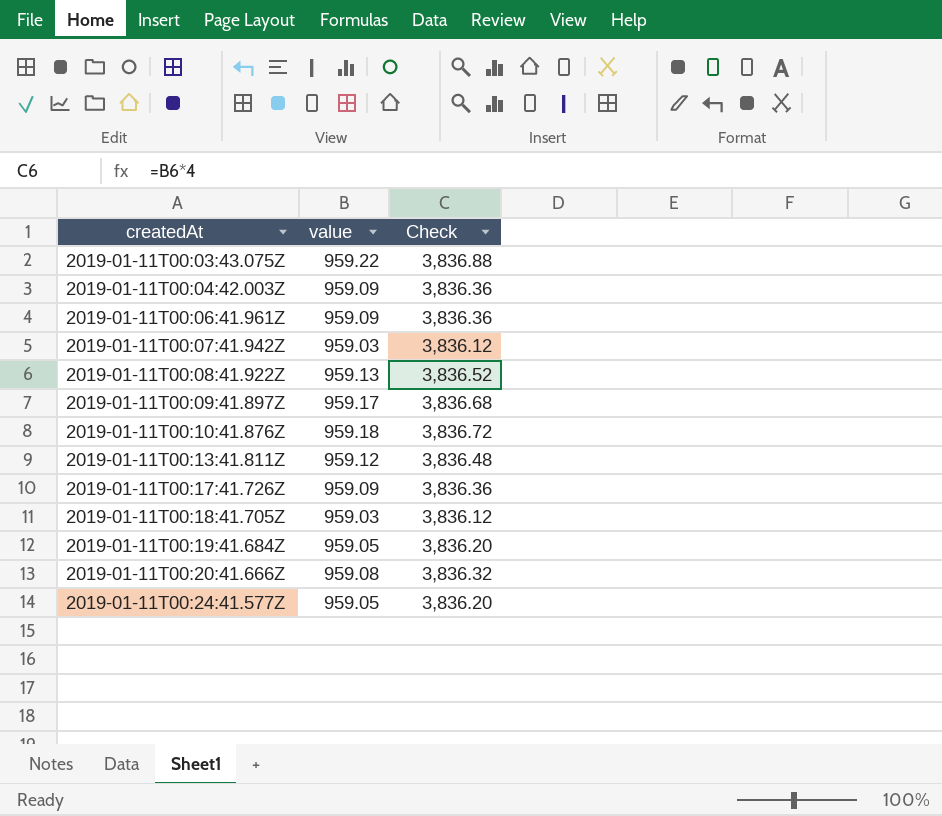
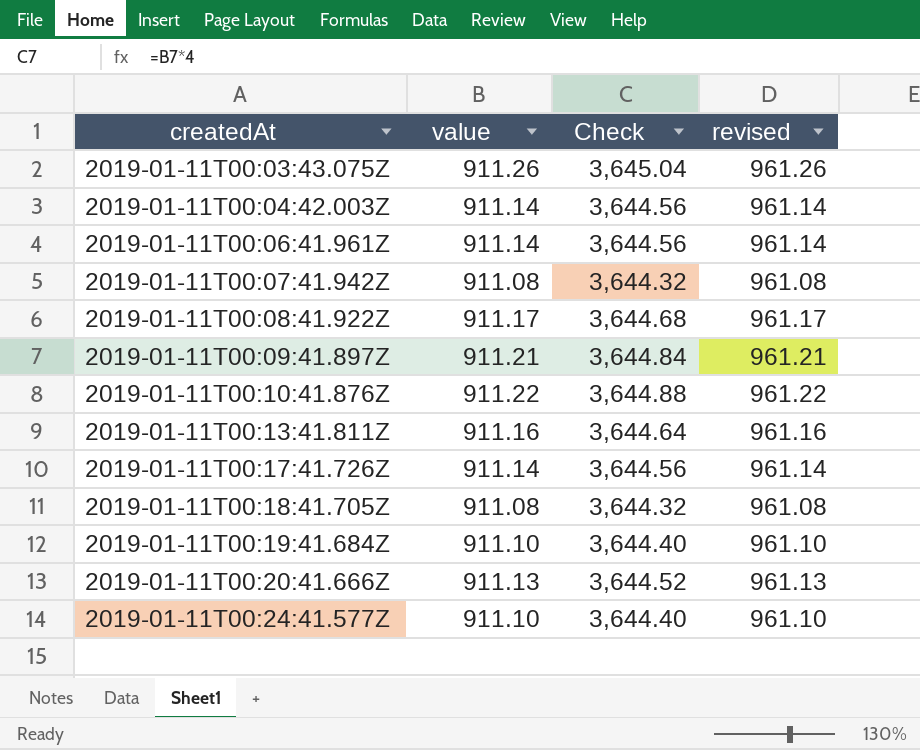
column revised | formula: none -> [value] + 50
2019-01-11T00:03:43.075Z | value: 959.22 -> 911.26
2019-01-11T00:03:43.075Z | Check: 3,836.88 -> 3,645.04
2019-01-11T00:04:42.003Z | value: 959.09 -> 911.14
2019-01-11T00:04:42.003Z | Check: 3,836.36 -> 3,644.56
2019-01-11T00:06:41.961Z | value: 959.09 -> 911.14
2019-01-11T00:06:41.961Z | Check: 3,836.36 -> 3,644.56
2019-01-11T00:07:41.942Z | value: 959.03 -> 911.08
2019-01-11T00:07:41.942Z | Check: 3,836.12 -> 3,644.32
2019-01-11T00:08:41.922Z | value: 959.13 -> 911.17
2019-01-11T00:08:41.922Z | Check: 3,836.52 -> 3,644.68
2019-01-11T00:09:41.897Z | value: 959.17 -> 911.21
2019-01-11T00:09:41.897Z | Check: 3,836.68 -> 3,644.84
2019-01-11T00:10:41.876Z | value: 959.18 -> 911.22
2019-01-11T00:10:41.876Z | Check: 3,836.72 -> 3,644.88
2019-01-11T00:13:41.811Z | value: 959.12 -> 911.16
2019-01-11T00:13:41.811Z | Check: 3,836.48 -> 3,644.64
2019-01-11T00:17:41.726Z | value: 959.09 -> 911.14
2019-01-11T00:17:41.726Z | Check: 3,836.36 -> 3,644.56
2019-01-11T00:18:41.705Z | value: 959.03 -> 911.08
2019-01-11T00:18:41.705Z | Check: 3,836.12 -> 3,644.32
2019-01-11T00:19:41.684Z | value: 959.05 -> 911.10
2019-01-11T00:19:41.684Z | Check: 3,836.20 -> 3,644.40
2019-01-11T00:20:41.666Z | value: 959.08 -> 911.13
2019-01-11T00:20:41.666Z | Check: 3,836.32 -> 3,644.52
2019-01-11T00:24:41.577Z | value: 959.05 -> 911.10
2019-01-11T00:24:41.577Z | Check: 3,836.20 -> 3,644.40

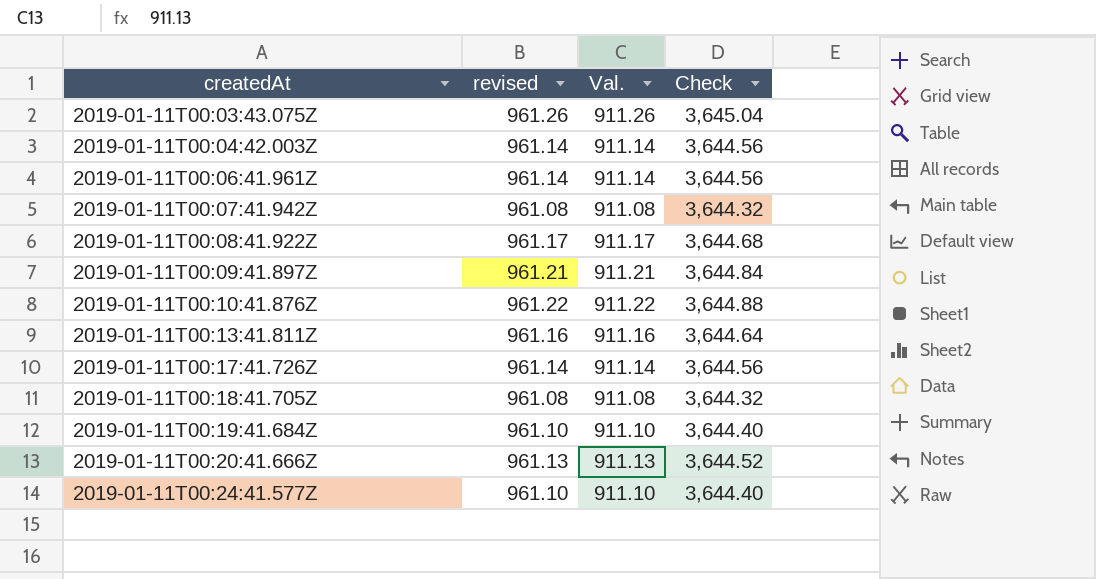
column revised | position: 4 -> 2
column name: value -> Val.

